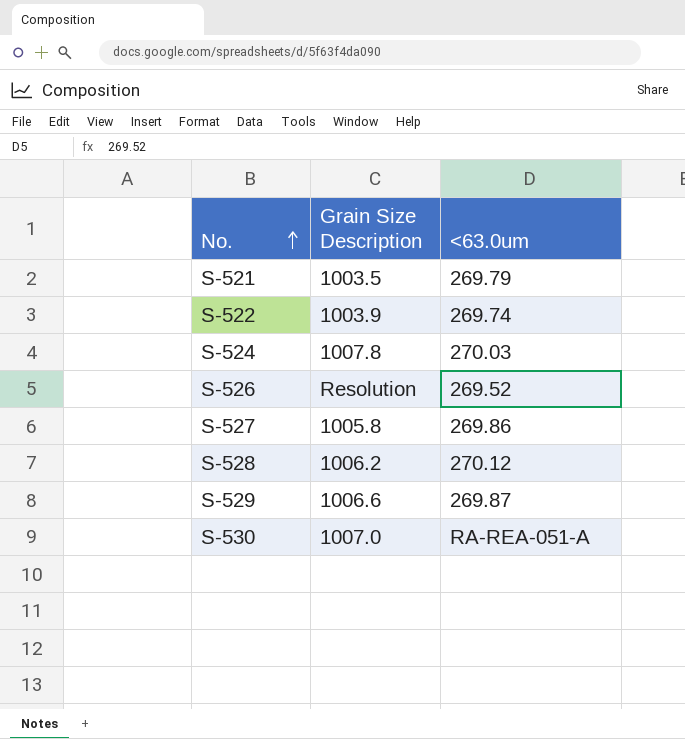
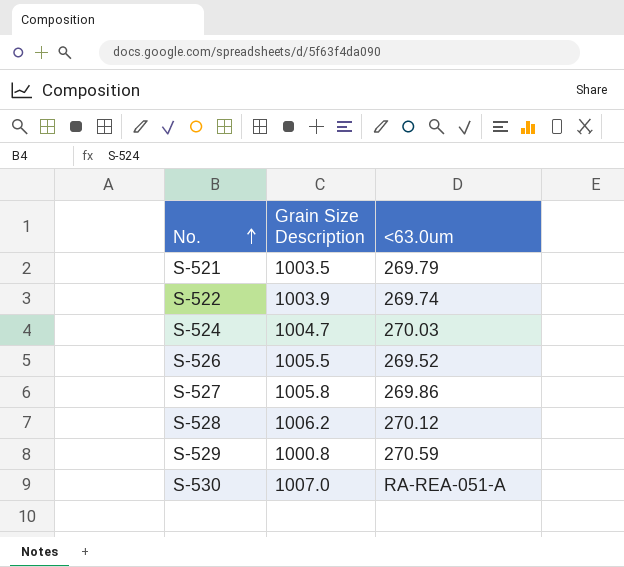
S-524 | Grain Size Description: 1007.8 -> 1004.7
S-526 | Grain Size Description: Resolution -> 1005.5
S-529 | Grain Size Description: 1006.6 -> 1000.8
S-529 | <63.0um: 269.87 -> 270.59

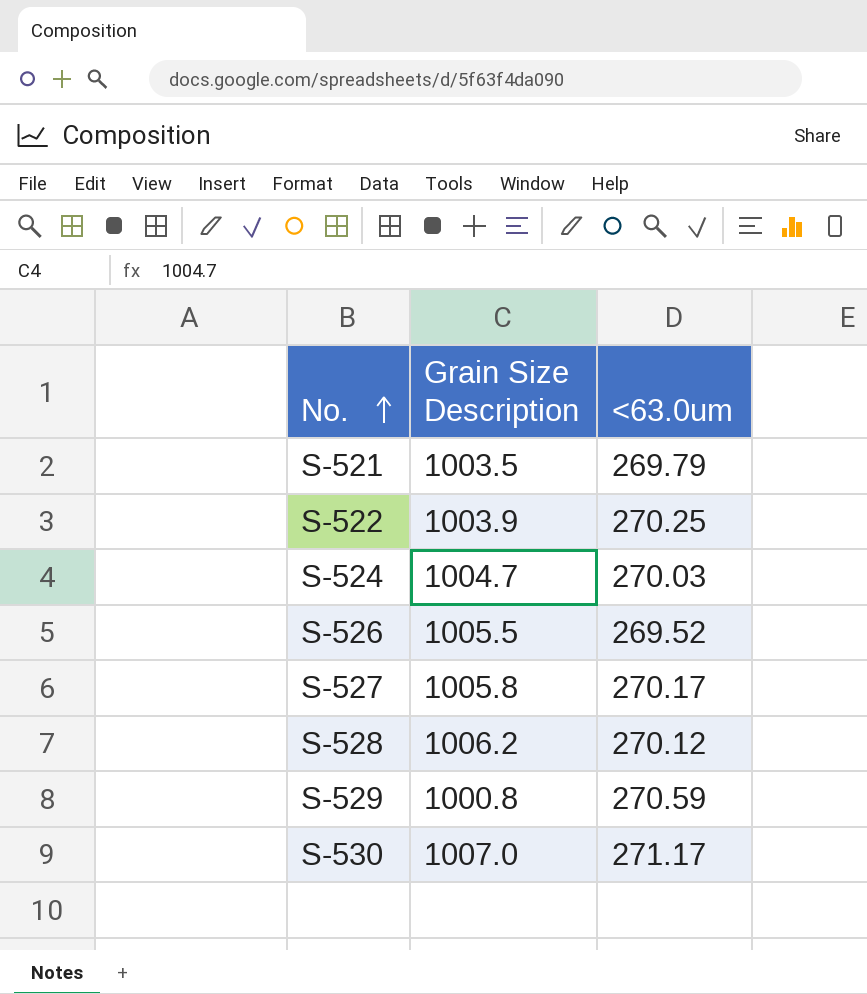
S-522 | <63.0um: 269.74 -> 270.25
S-527 | <63.0um: 269.86 -> 270.17
S-530 | <63.0um: RA-REA-051-A -> 271.17

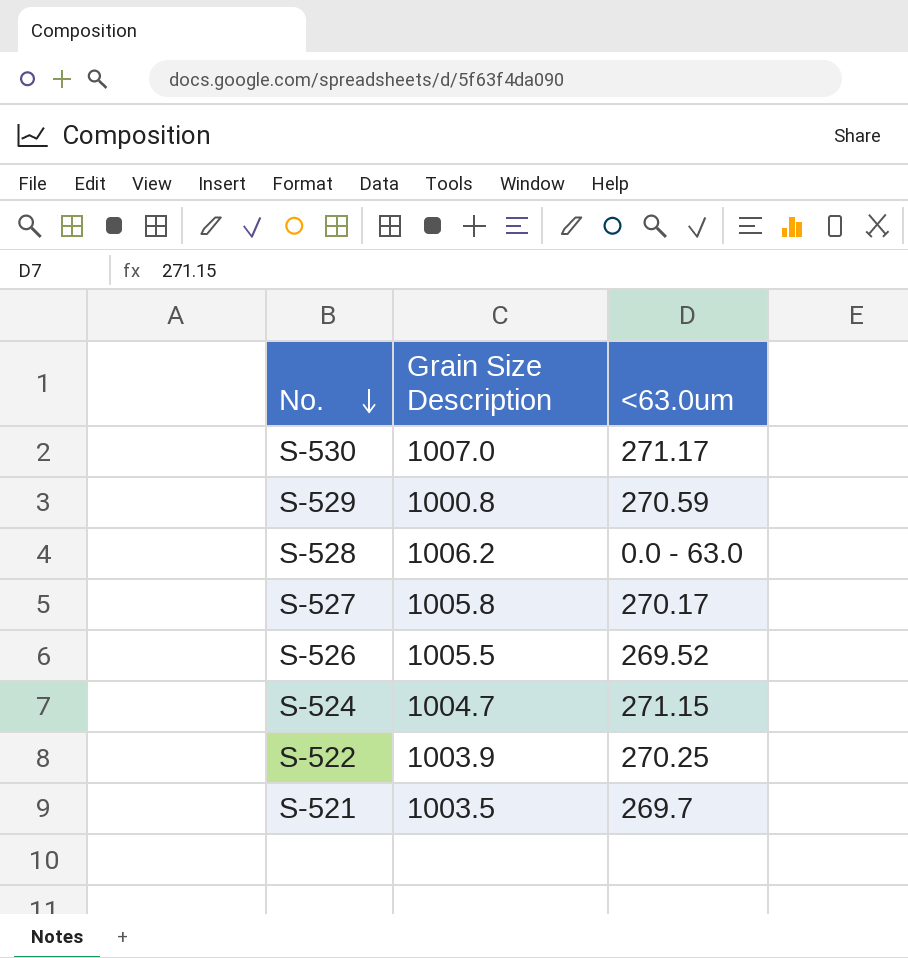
row order: No. ascending -> No. descending
S-528 | <63.0um: 270.12 -> 0.0 - 63.0
S-524 | <63.0um: 270.03 -> 271.15
S-521 | <63.0um: 269.79 -> 269.7

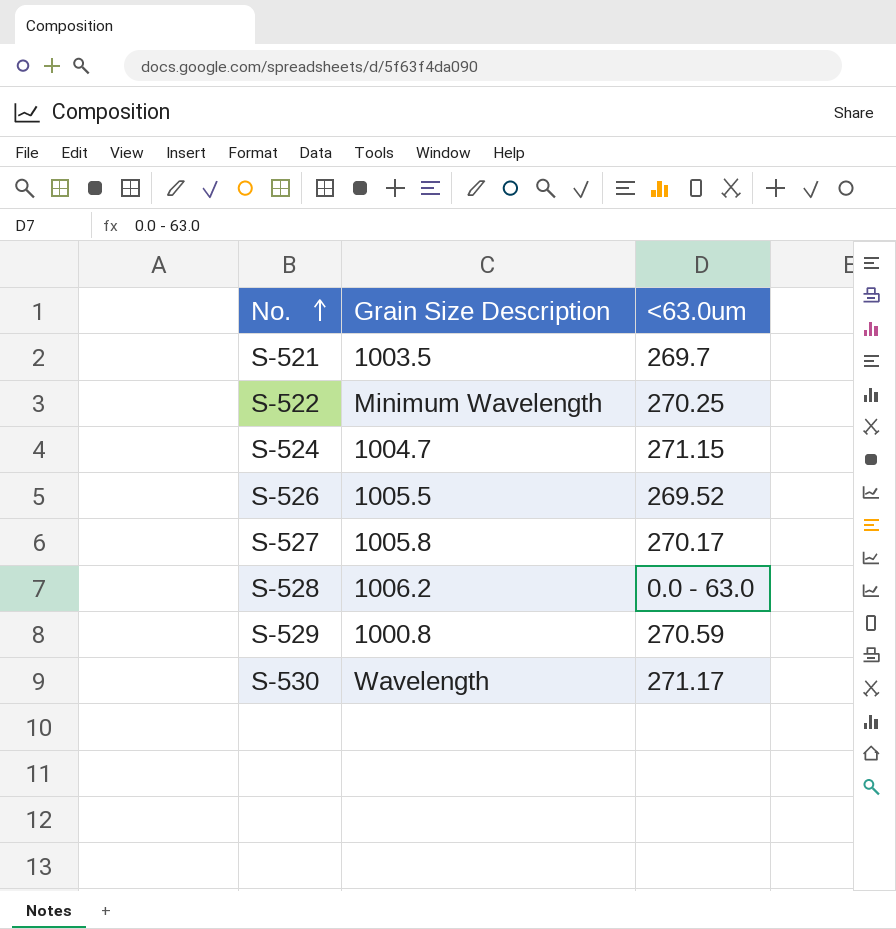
row order: No. descending -> No. ascending
S-522 | Grain Size Description: 1003.9 -> Minimum Wavelength
S-530 | Grain Size Description: 1007.0 -> Wavelength

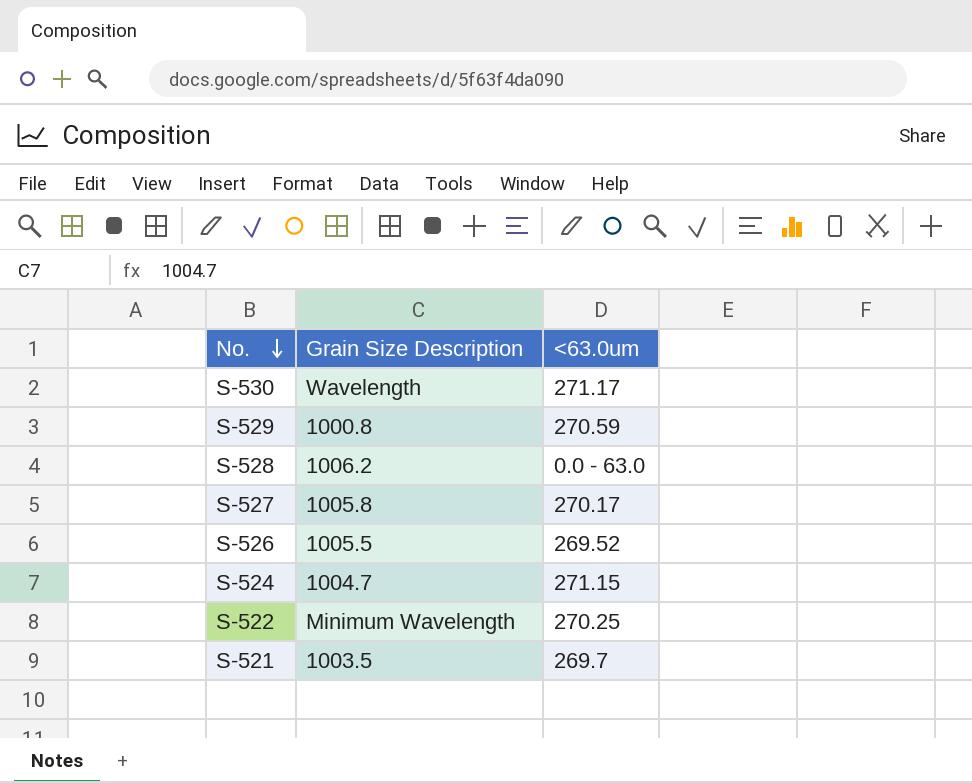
row order: No. ascending -> No. descending

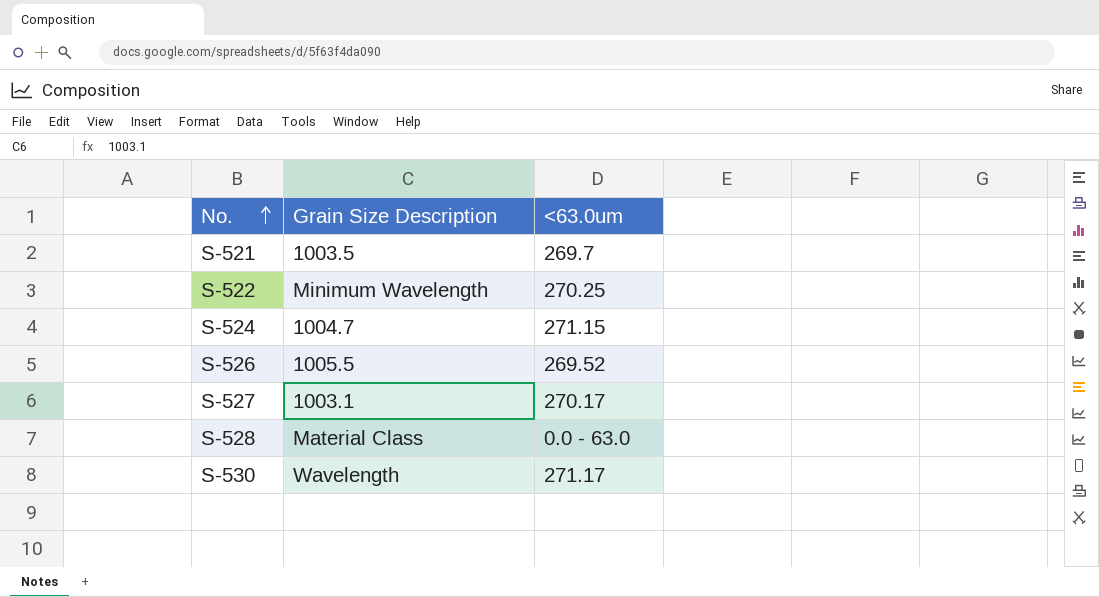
row order: No. descending -> No. ascending
row S-529: 1000.8 | 270.59 -> none
S-527 | Grain Size Description: 1005.8 -> 1003.1
S-528 | Grain Size Description: 1006.2 -> Material Class

